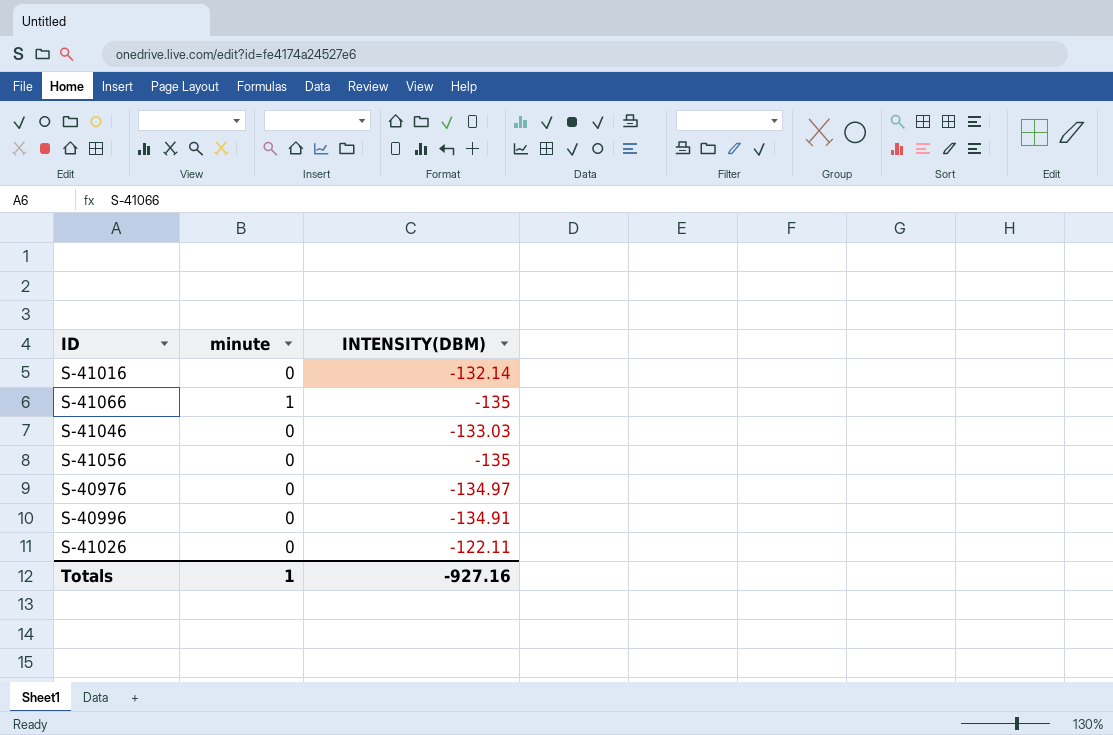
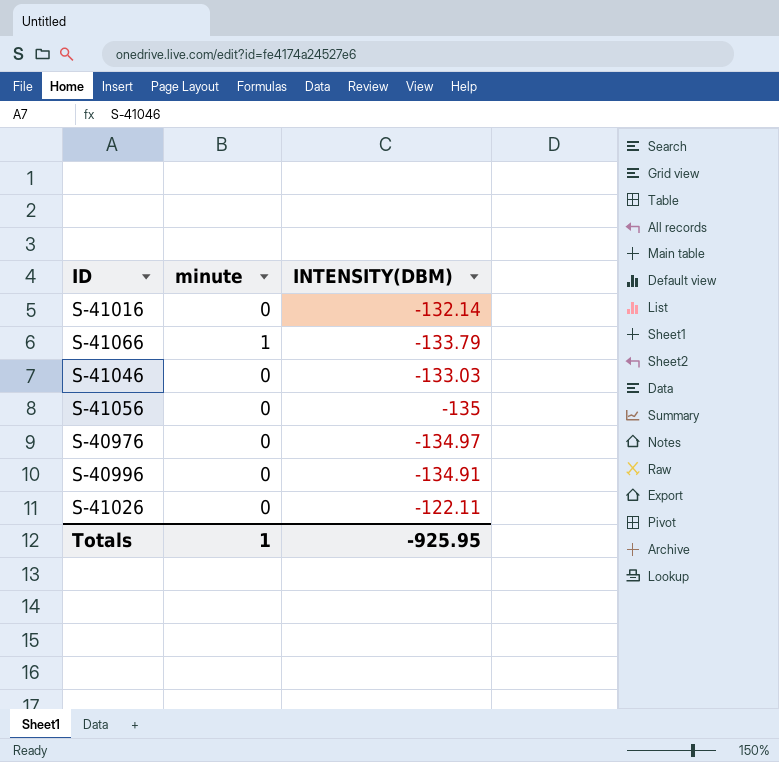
S-41066 | INTENSITY(DBM): -135 -> -133.79
Totals | INTENSITY(DBM): -927.16 -> -925.95

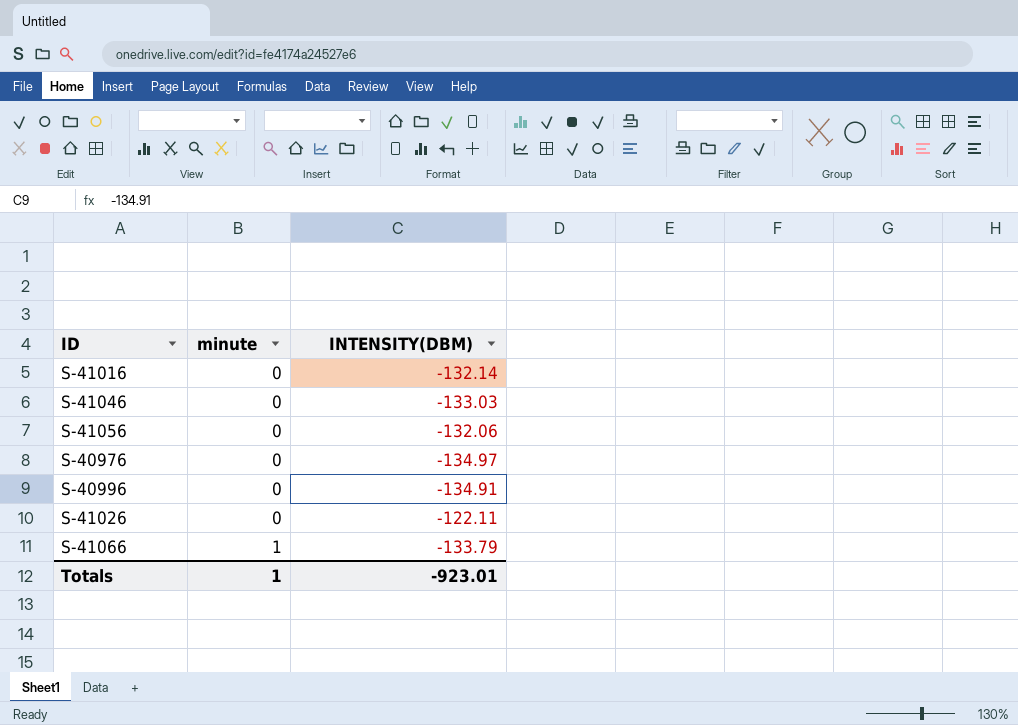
row order: none -> minute ascending
S-41056 | INTENSITY(DBM): -135 -> -132.06
Totals | INTENSITY(DBM): -925.95 -> -923.01

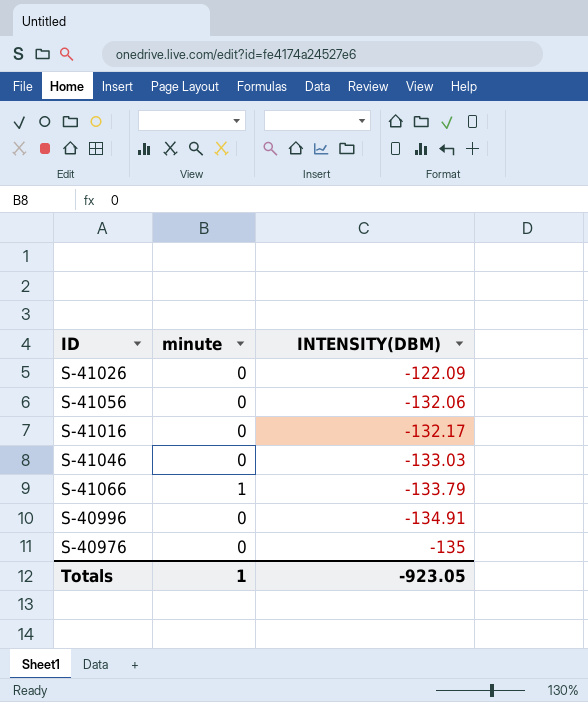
row order: minute ascending -> INTENSITY(DBM) descending
S-41026 | INTENSITY(DBM): -122.11 -> -122.09
S-41016 | INTENSITY(DBM): -132.14 -> -132.17
S-40976 | INTENSITY(DBM): -134.97 -> -135
Totals | INTENSITY(DBM): -923.01 -> -923.05

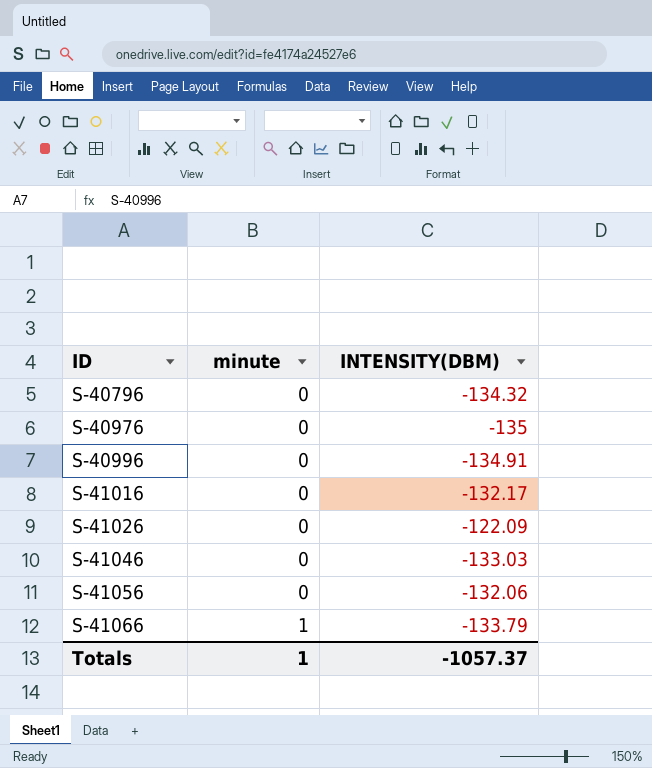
row order: INTENSITY(DBM) descending -> ID ascending
row S-40796: none -> 0 | -134.32
Totals | INTENSITY(DBM): -923.05 -> -1057.37

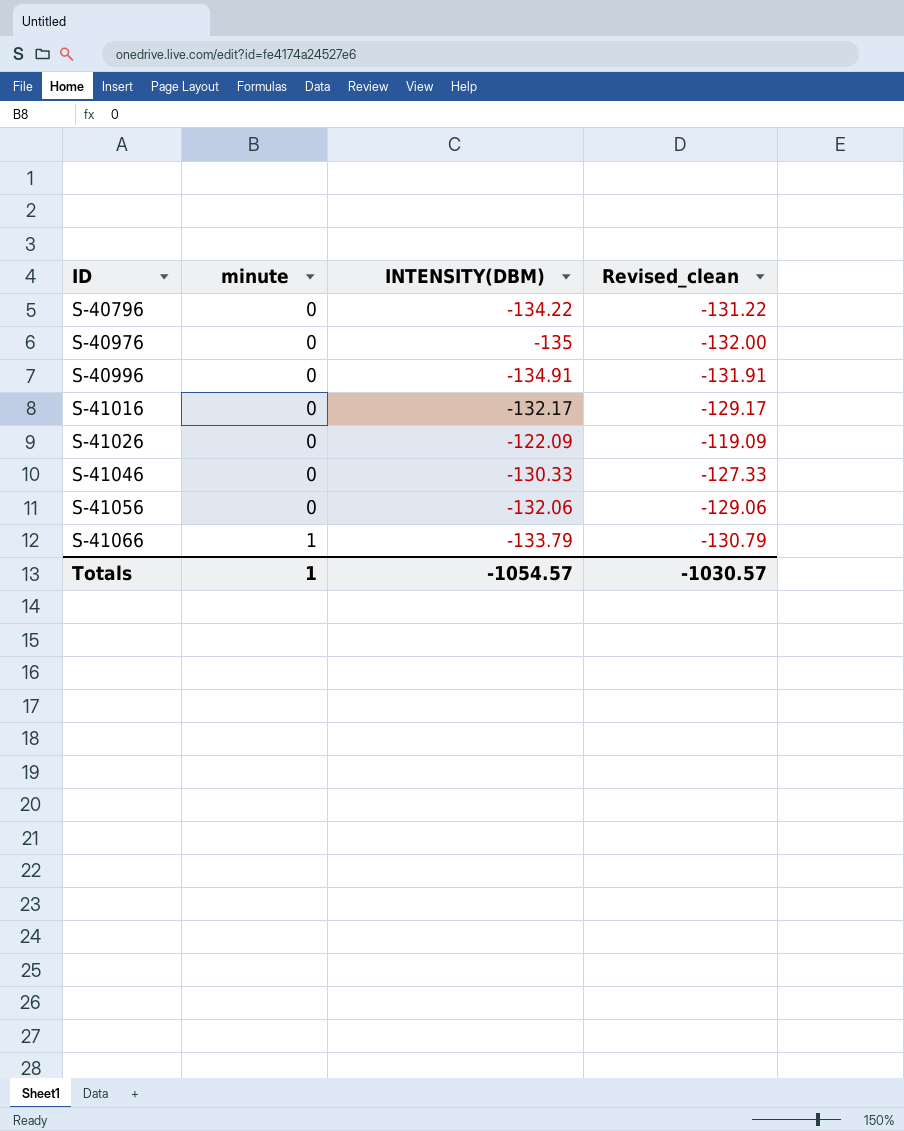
column Revised_clean | formula: none -> [INTENSITY(DBM)] + 3
S-40796 | INTENSITY(DBM): -134.32 -> -134.22
S-41046 | INTENSITY(DBM): -133.03 -> -130.33
Totals | INTENSITY(DBM): -1057.37 -> -1054.57

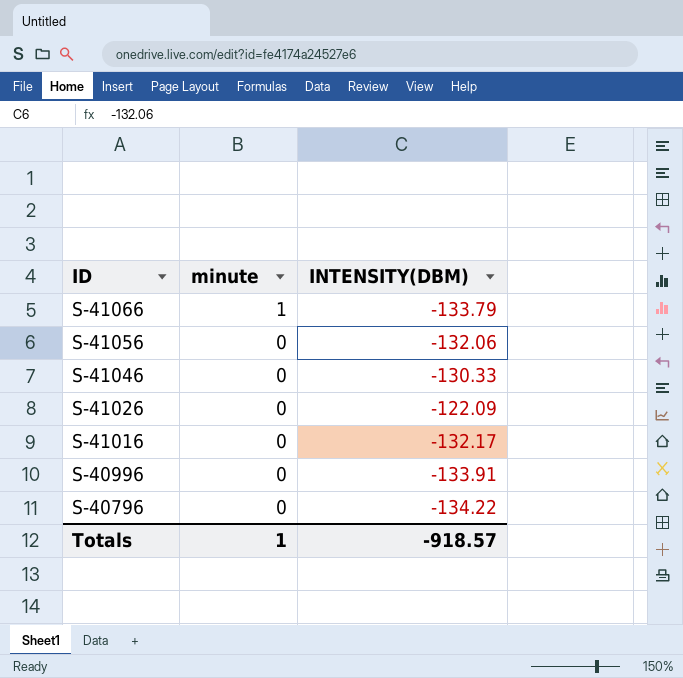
row order: ID ascending -> ID descending
column Revised_clean | formula: [INTENSITY(DBM)] + 3 -> none
row S-40976: 0 | -135 | -132.00 -> none
S-40996 | INTENSITY(DBM): -134.91 -> -133.91
Totals | INTENSITY(DBM): -1054.57 -> -918.57

